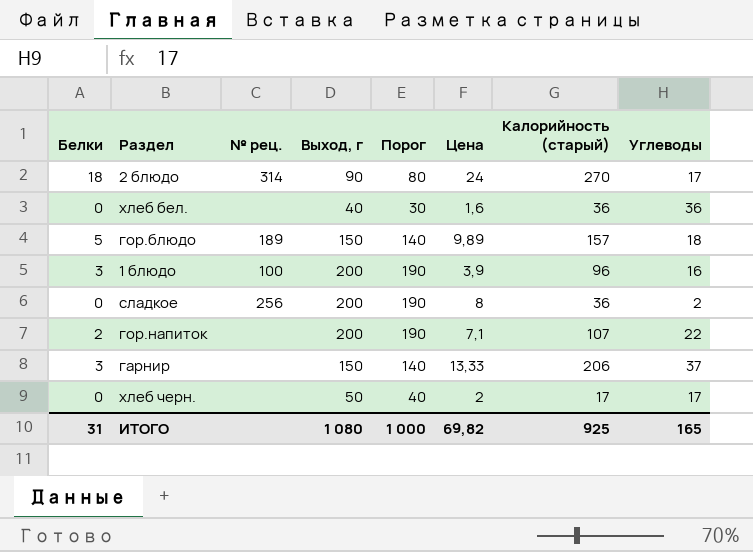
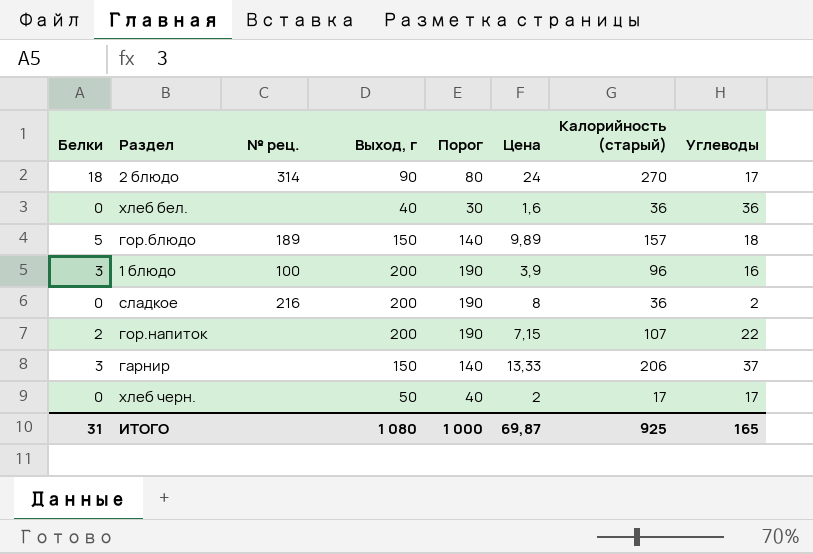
сладкое | № рец.: 256 -> 216
гор.напиток | Цена: 7,1 -> 7,15
ИТОГО | Цена: 69,82 -> 69,87

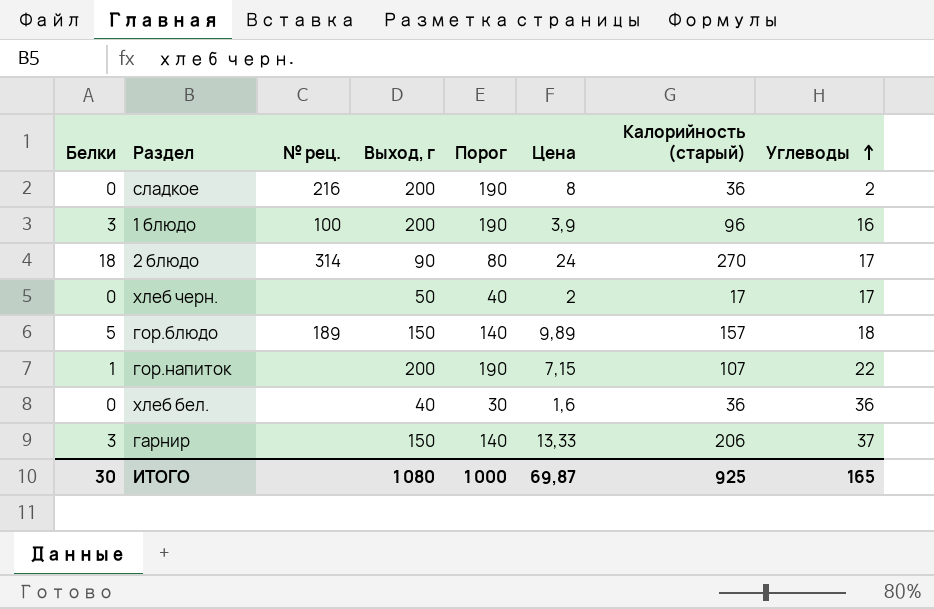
row order: none -> Углеводы ascending
гор.напиток | Белки: 2 -> 1
ИТОГО | Белки: 31 -> 30

